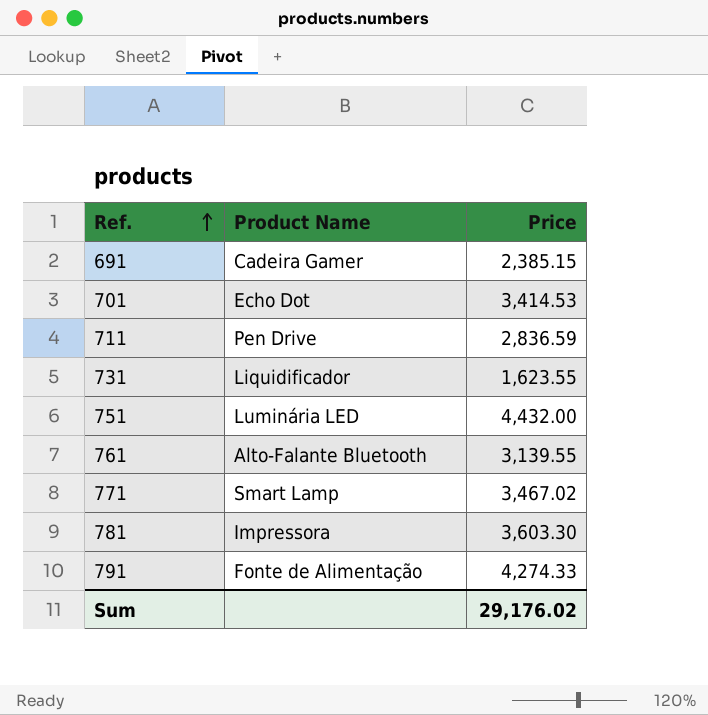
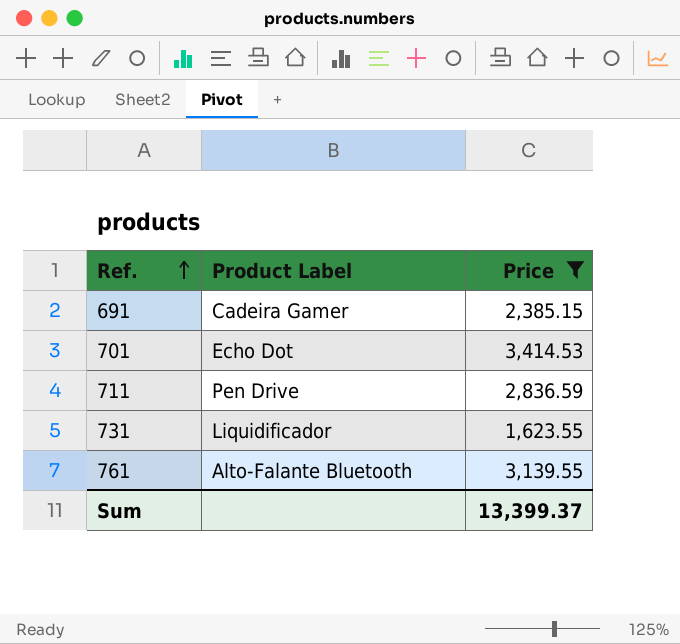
filter: none -> Price <= 3,414.53
column name: Product Name -> Product Label
Sum | Price: 29,176.02 -> 13,399.37

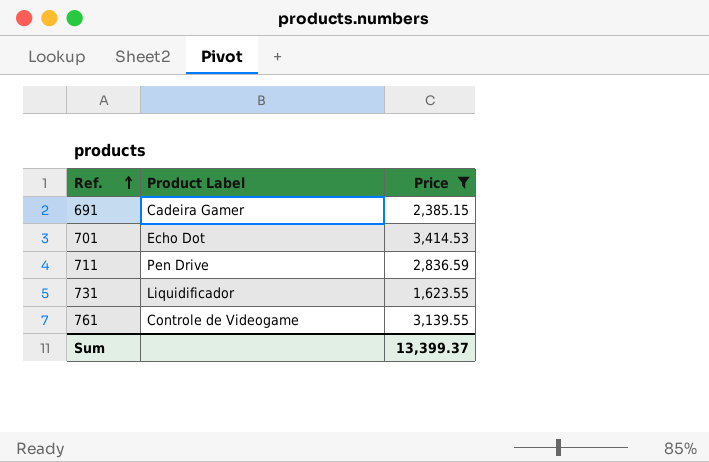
761 | Product Label: Alto-Falante Bluetooth -> Controle de Videogame

